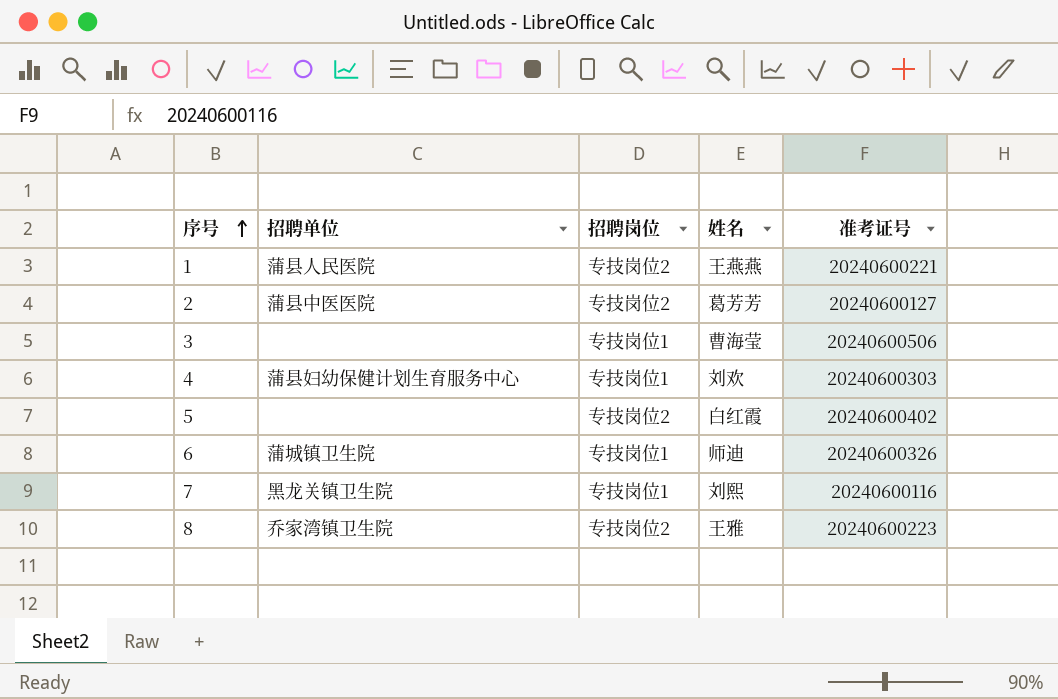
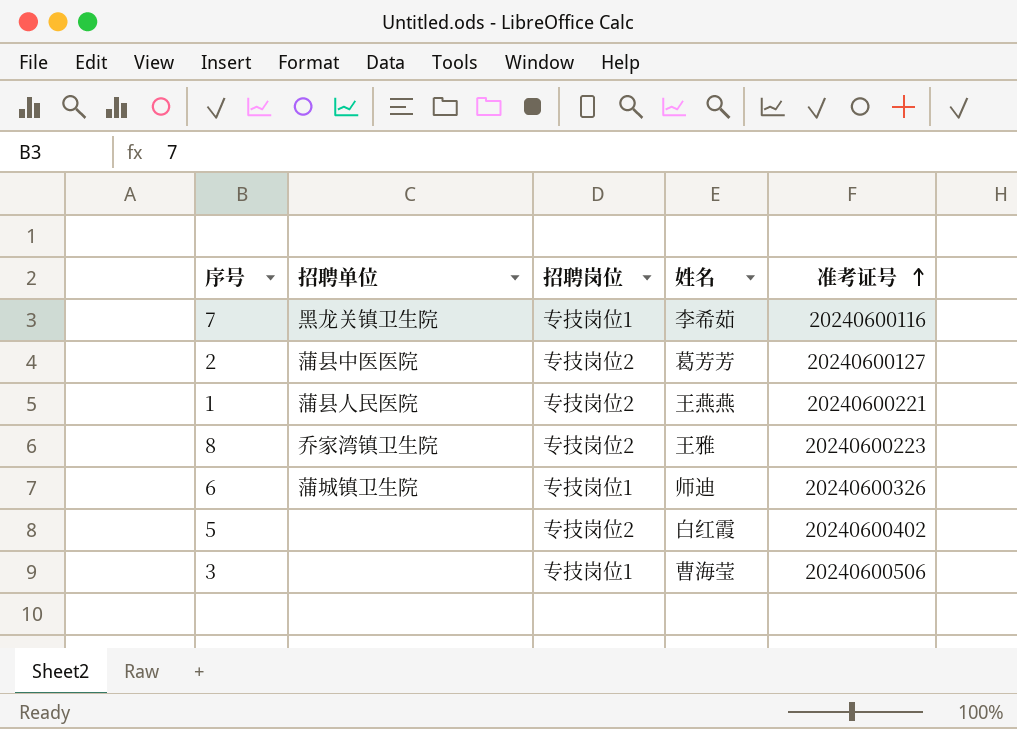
row order: 序号 ascending -> 准考证号 ascending
row 4: 蒲县妇幼保健计划生育服务中心 | 专技岗位1 | 刘欢 | 20240600303 -> none
7 | 姓名: 刘熙 -> 李希茹

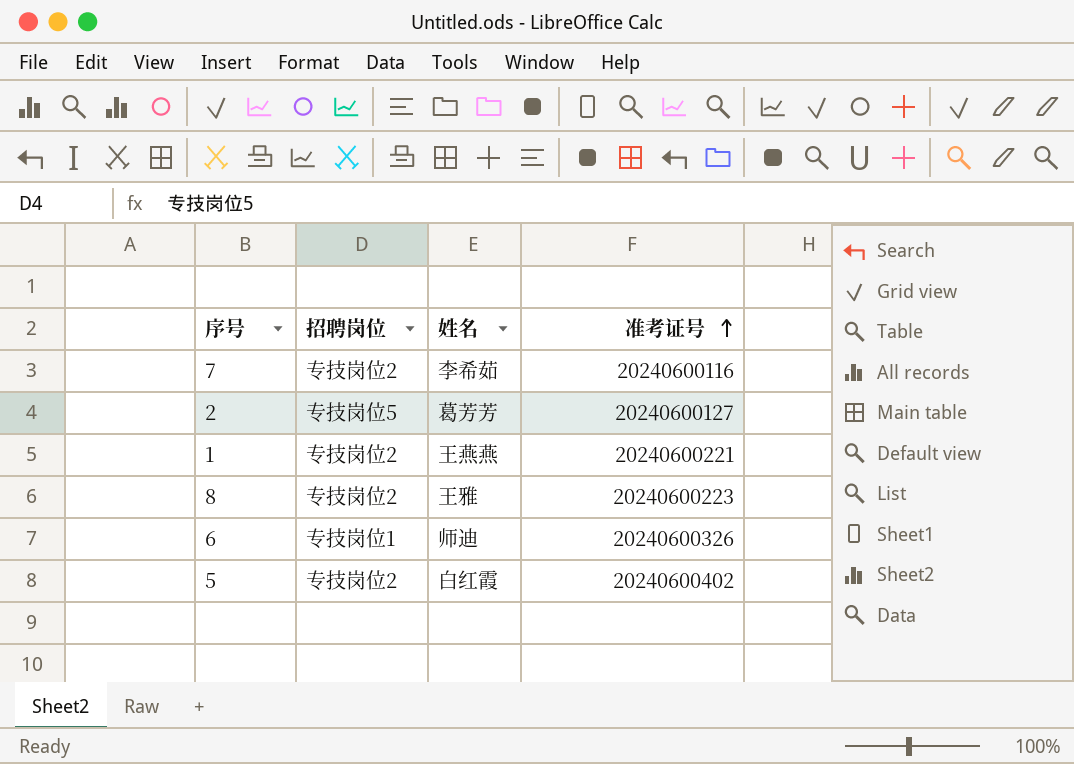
column 招聘单位 | position: 2 -> none
row 3: none | 专技岗位1 | 曹海莹 | 20240600506 -> none
7 | 招聘岗位: 专技岗位1 -> 专技岗位2
2 | 招聘岗位: 专技岗位2 -> 专技岗位5

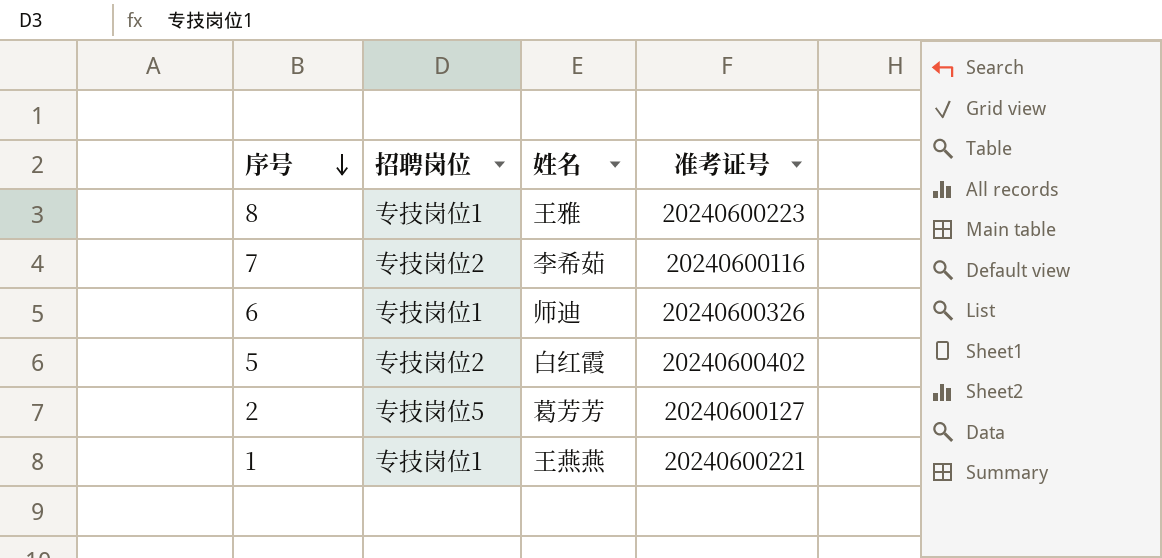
row order: 准考证号 ascending -> 序号 descending
8 | 招聘岗位: 专技岗位2 -> 专技岗位1
1 | 招聘岗位: 专技岗位2 -> 专技岗位1

